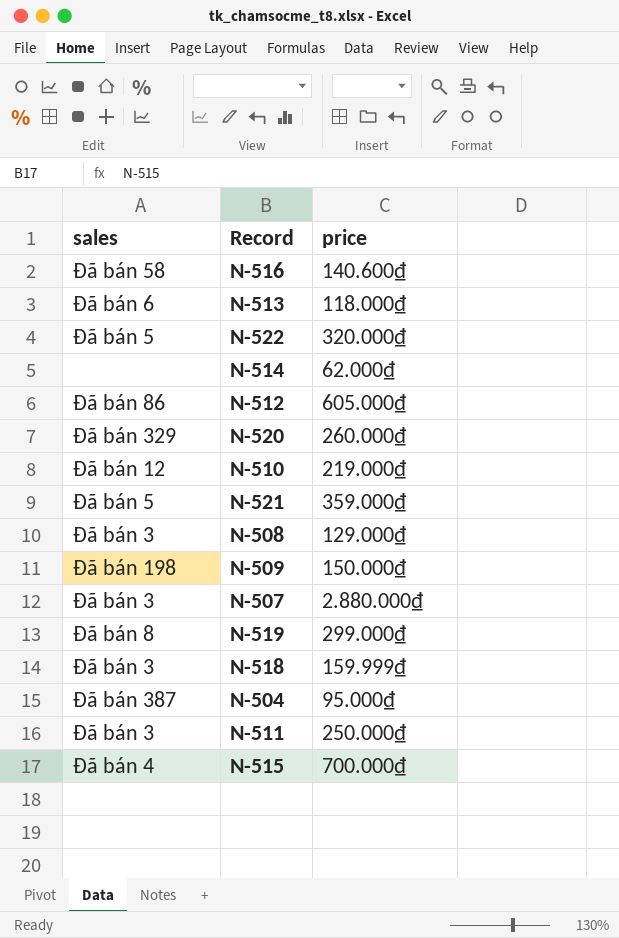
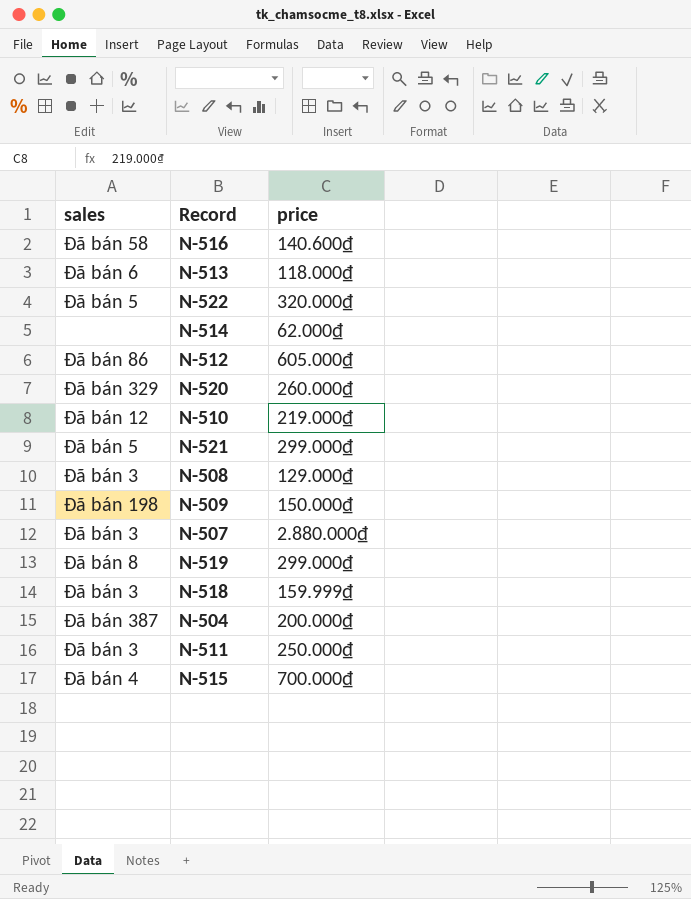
N-521 | price: 359.000₫ -> 299.000₫
N-504 | price: 95.000₫ -> 200.000₫

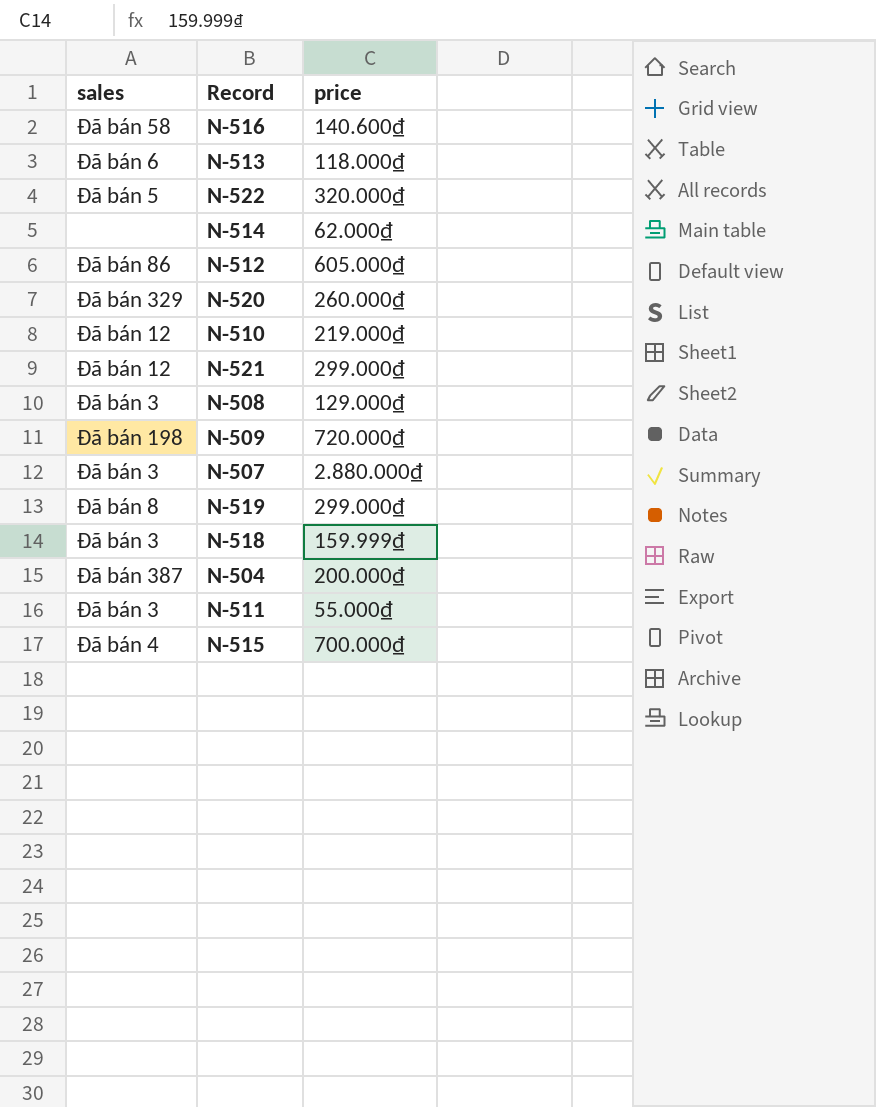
N-521 | sales: Đã bán 5 -> Đã bán 12
N-509 | price: 150.000₫ -> 720.000₫
N-511 | price: 250.000₫ -> 55.000₫

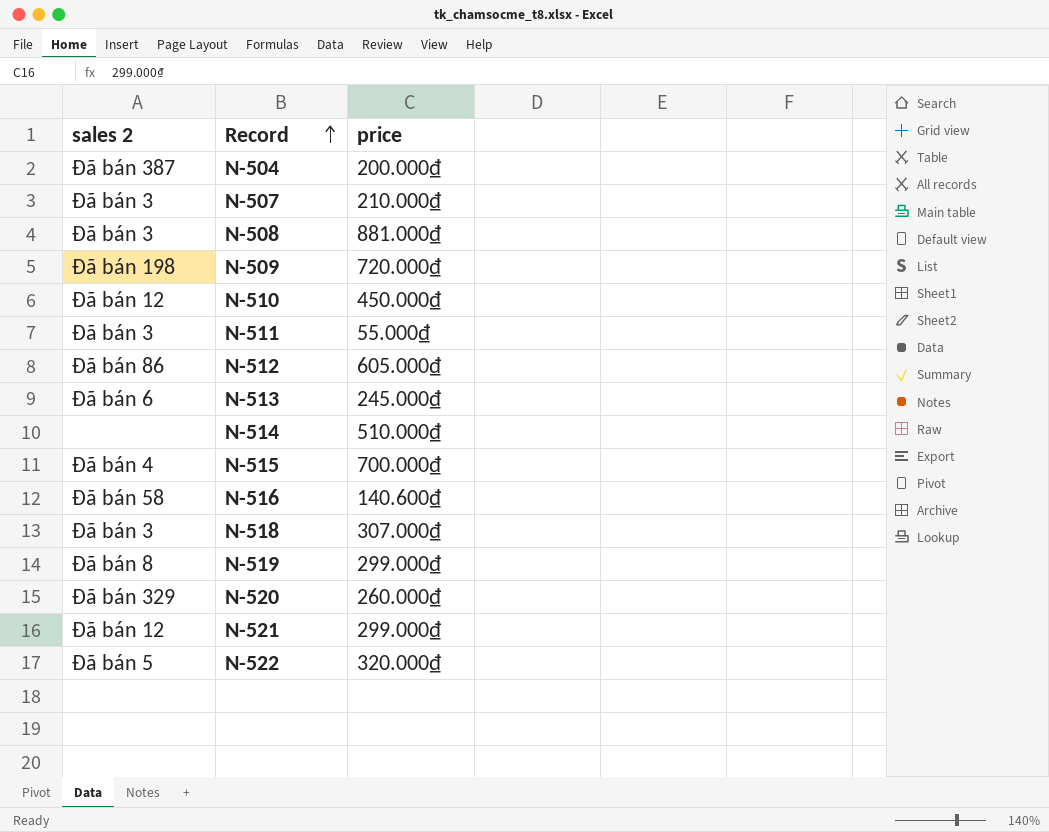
row order: none -> Record ascending
column name: sales -> sales 2
N-507 | price: 2.880.000₫ -> 210.000₫
N-508 | price: 129.000₫ -> 881.000₫
N-510 | price: 219.000₫ -> 450.000₫
N-513 | price: 118.000₫ -> 245.000₫
N-514 | price: 62.000₫ -> 510.000₫
N-518 | price: 159.999₫ -> 307.000₫

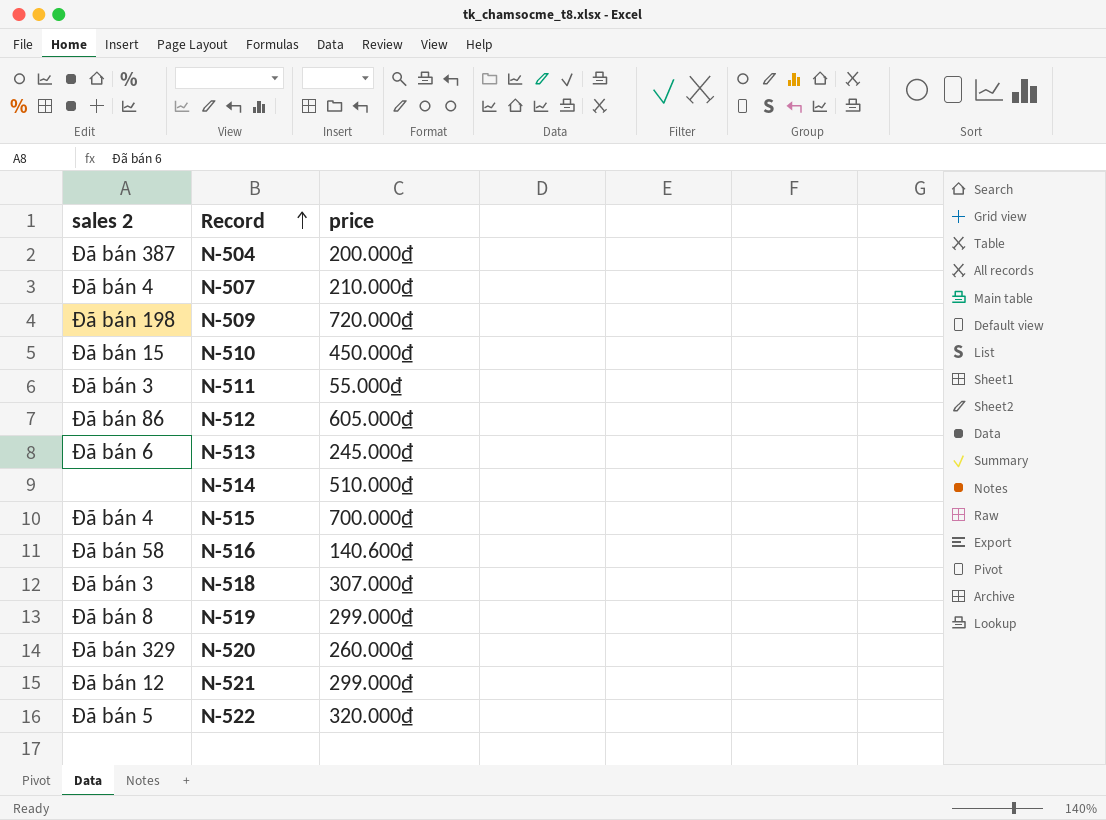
row N-508: Đã bán 3 | 881.000₫ -> none
N-507 | sales 2: Đã bán 3 -> Đã bán 4
N-510 | sales 2: Đã bán 12 -> Đã bán 15

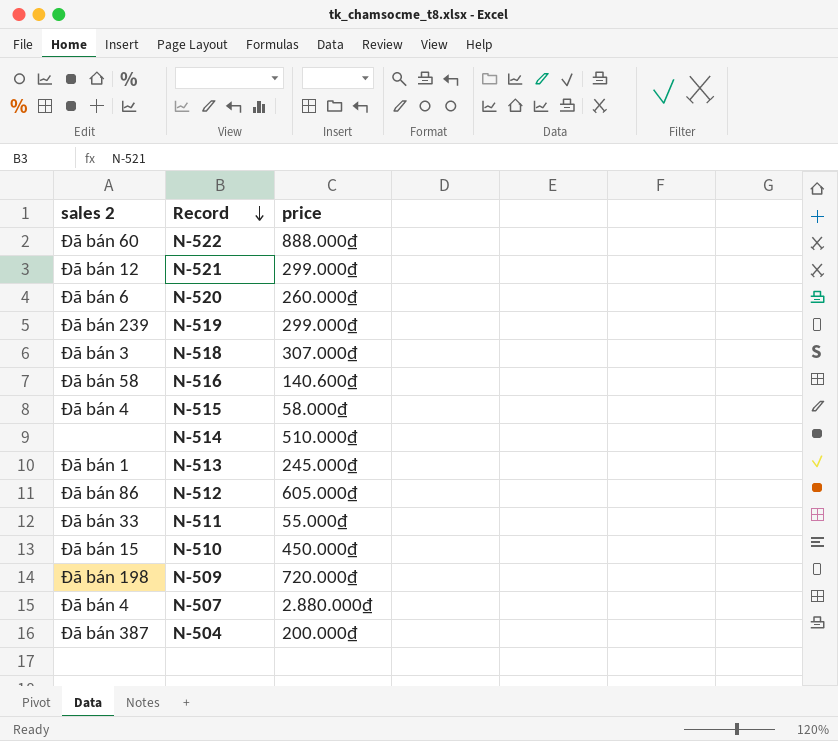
row order: Record ascending -> Record descending
N-522 | sales 2: Đã bán 5 -> Đã bán 60
N-522 | price: 320.000₫ -> 888.000₫
N-520 | sales 2: Đã bán 329 -> Đã bán 6
N-519 | sales 2: Đã bán 8 -> Đã bán 239
N-515 | price: 700.000₫ -> 58.000₫
N-513 | sales 2: Đã bán 6 -> Đã bán 1
N-511 | sales 2: Đã bán 3 -> Đã bán 33
N-507 | price: 210.000₫ -> 2.880.000₫

